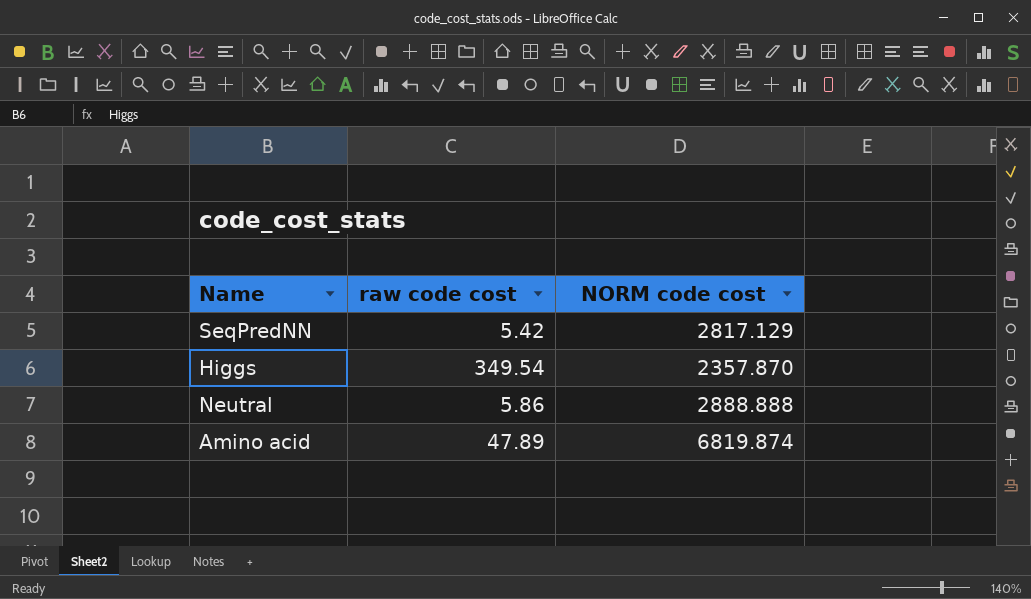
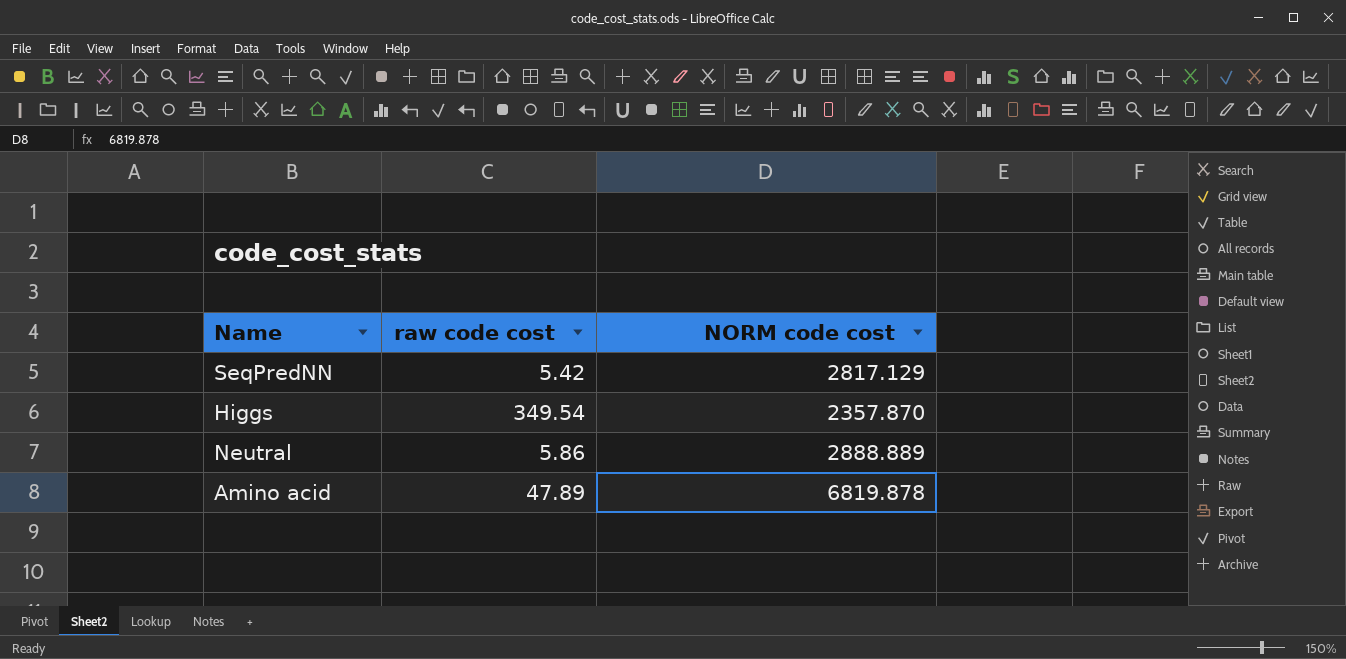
Neutral | NORM code cost: 2888.888 -> 2888.889
Amino acid | NORM code cost: 6819.874 -> 6819.878

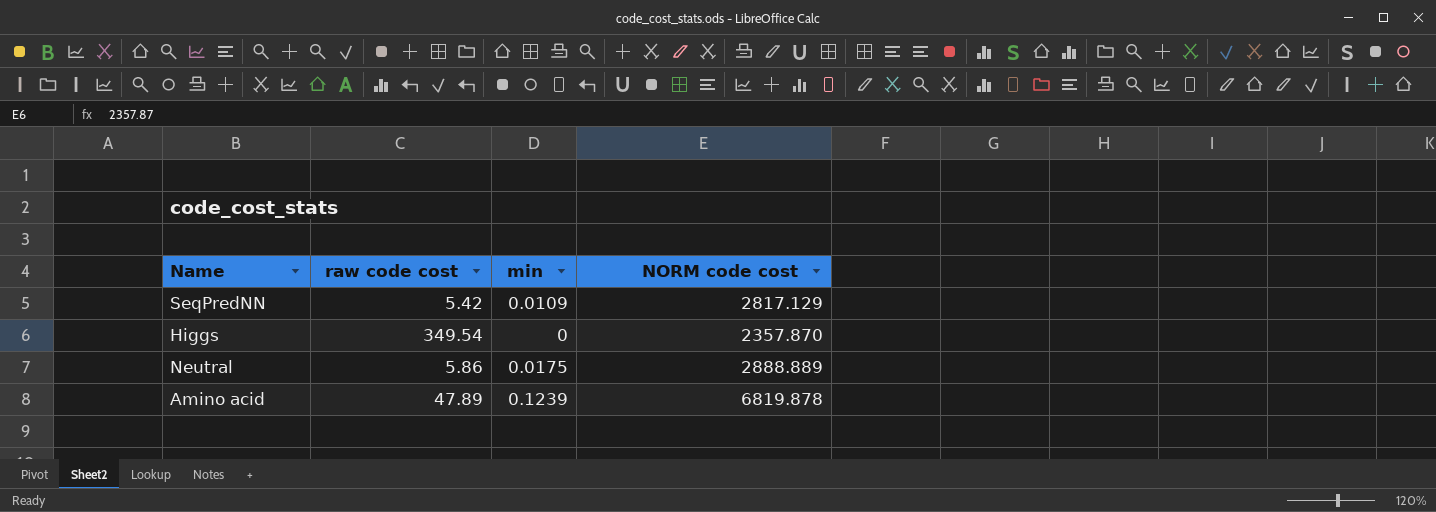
column min | position: none -> 3

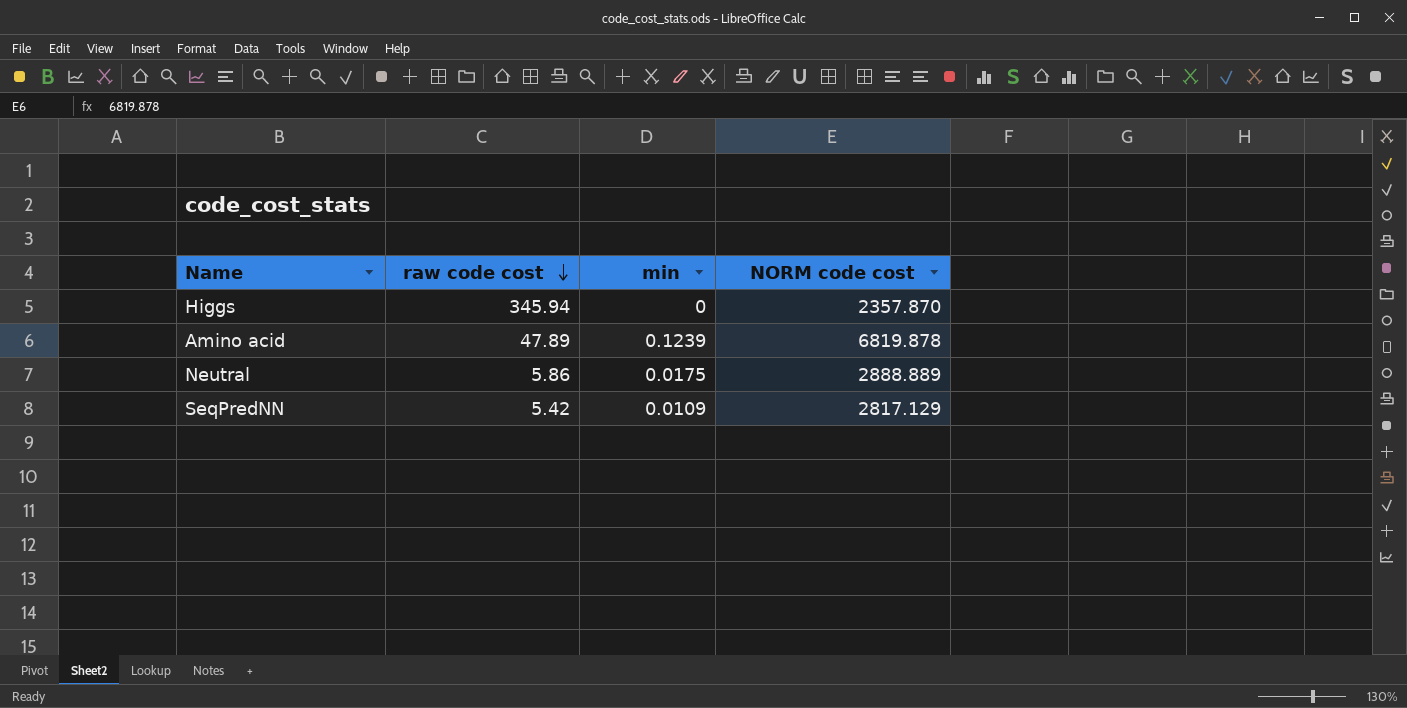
row order: none -> raw code cost descending
Higgs | raw code cost: 349.54 -> 345.94

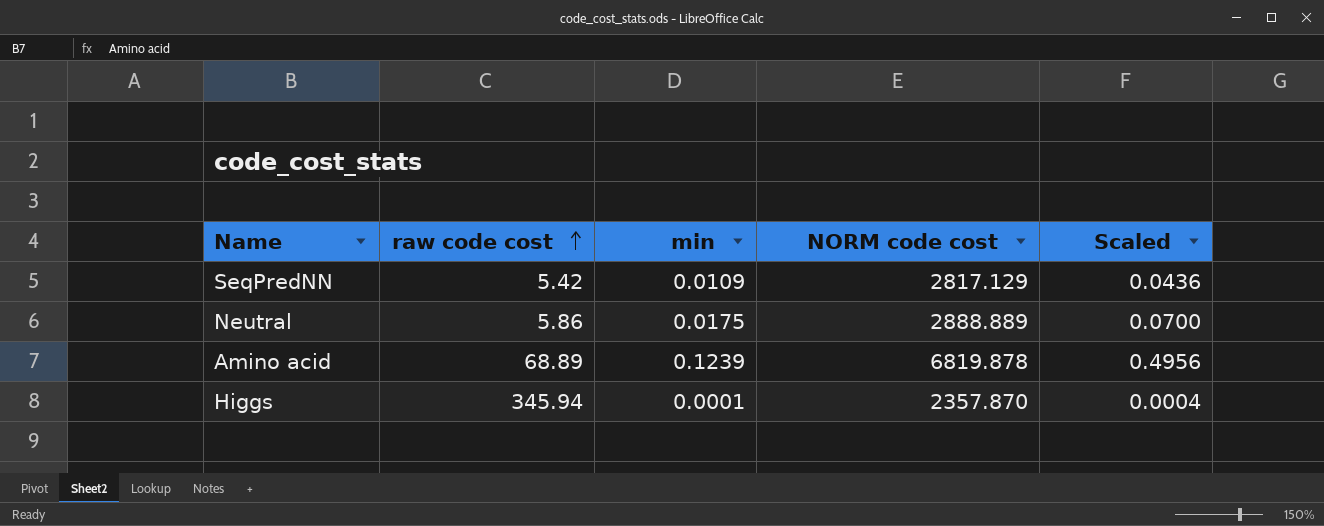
row order: raw code cost descending -> raw code cost ascending
column Scaled | formula: none -> [min] * 4
Amino acid | raw code cost: 47.89 -> 68.89
Higgs | min: 0 -> 0.0001

